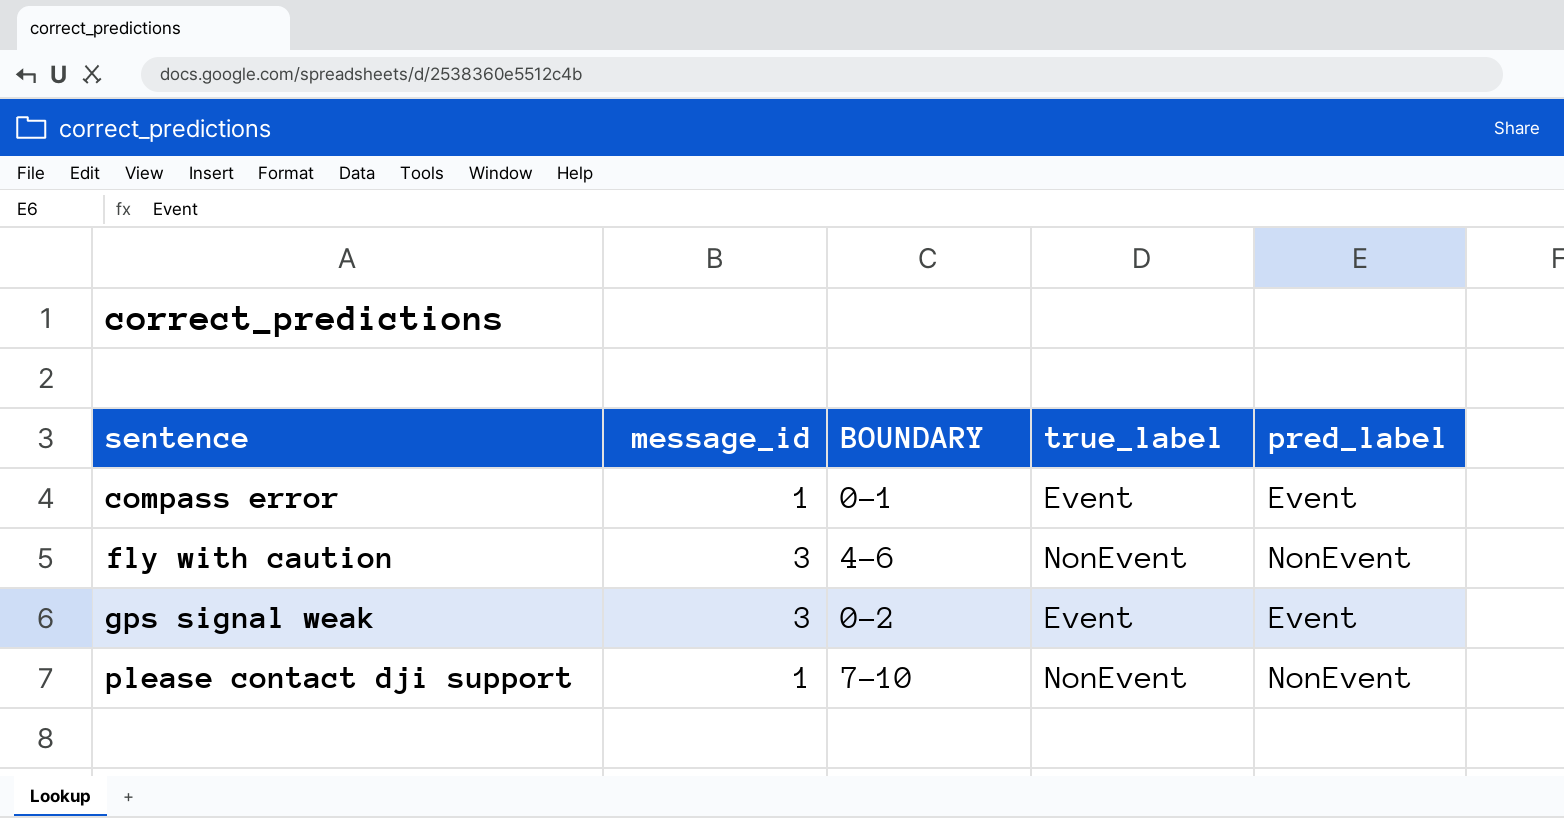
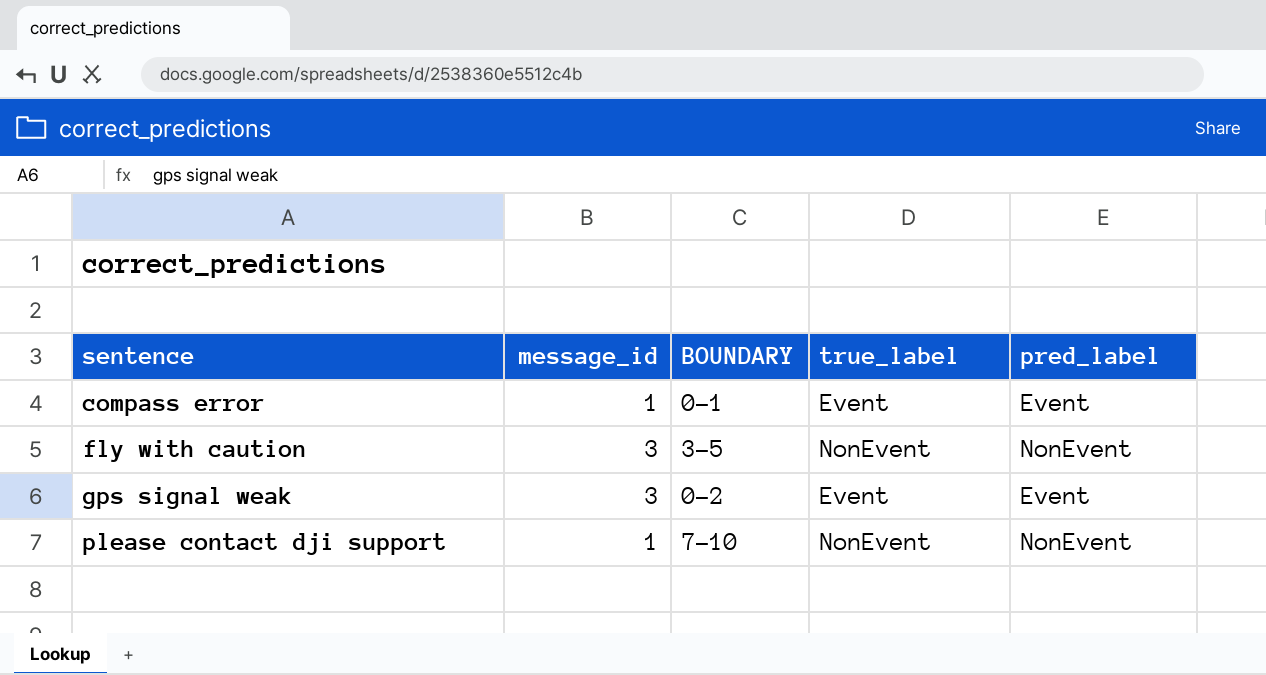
fly with caution | BOUNDARY: 4-6 -> 3-5

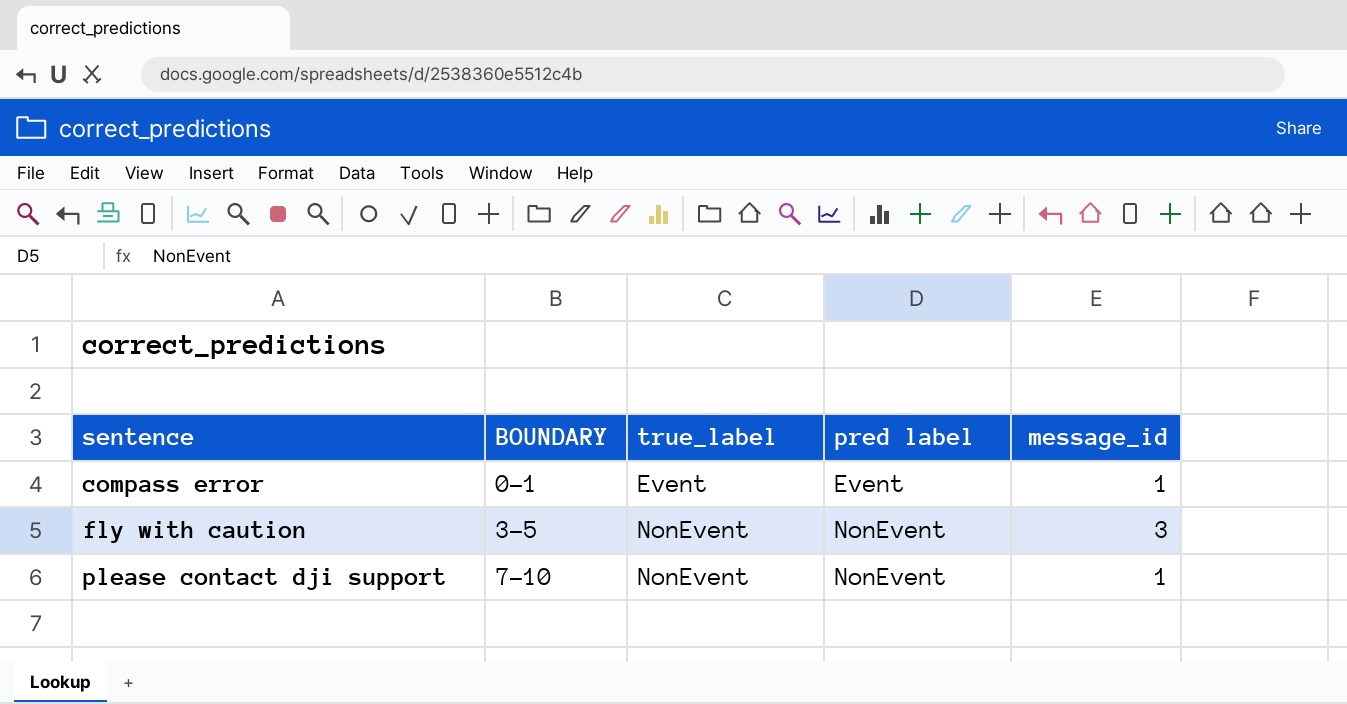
column name: pred_label -> pred label
column message_id | position: 2 -> 5
row gps signal weak: 3 | 0-2 | Event | Event -> none

